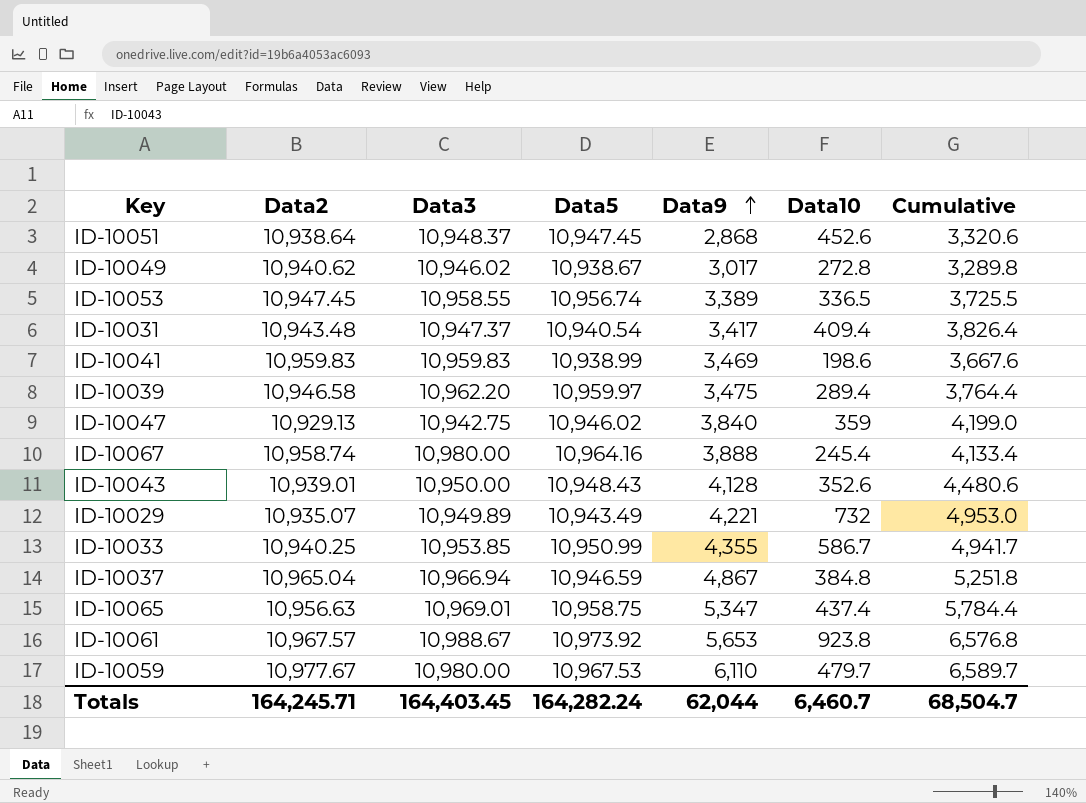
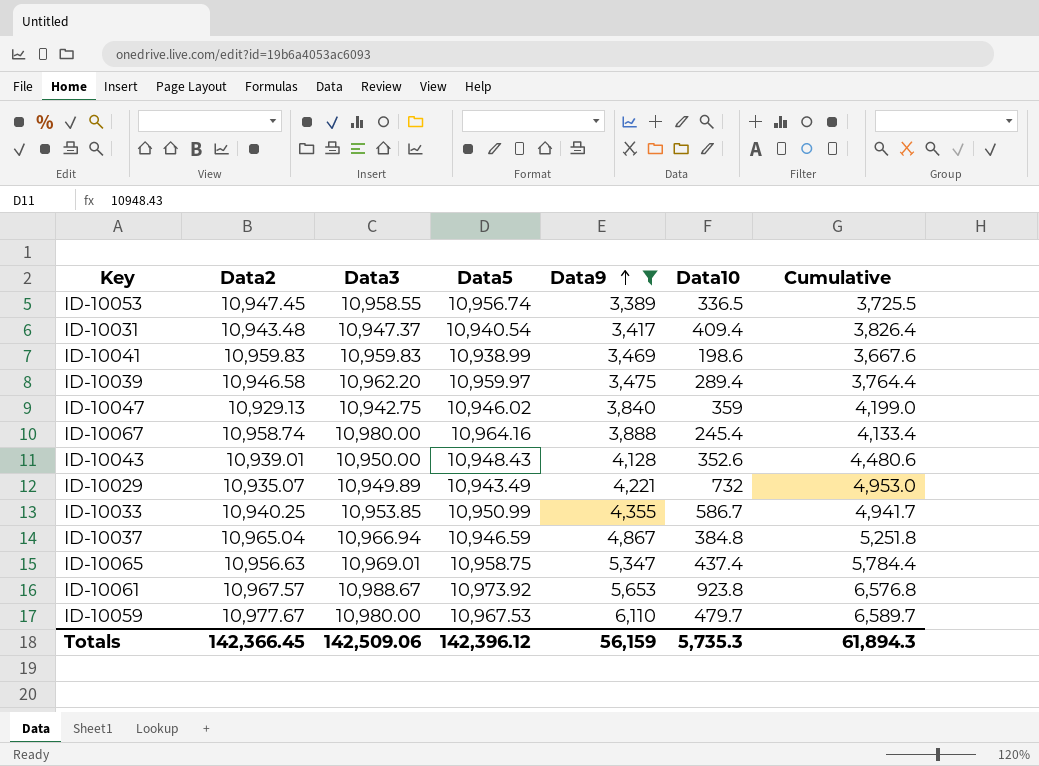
filter: none -> Data9 >= 3,389
Totals | Data2: 164,245.71 -> 142,366.45
Totals | Data3: 164,403.45 -> 142,509.06
Totals | Data5: 164,282.24 -> 142,396.12
Totals | Data9: 62,044 -> 56,159
Totals | Data10: 6,460.7 -> 5,735.3
Totals | Cumulative: 68,504.7 -> 61,894.3

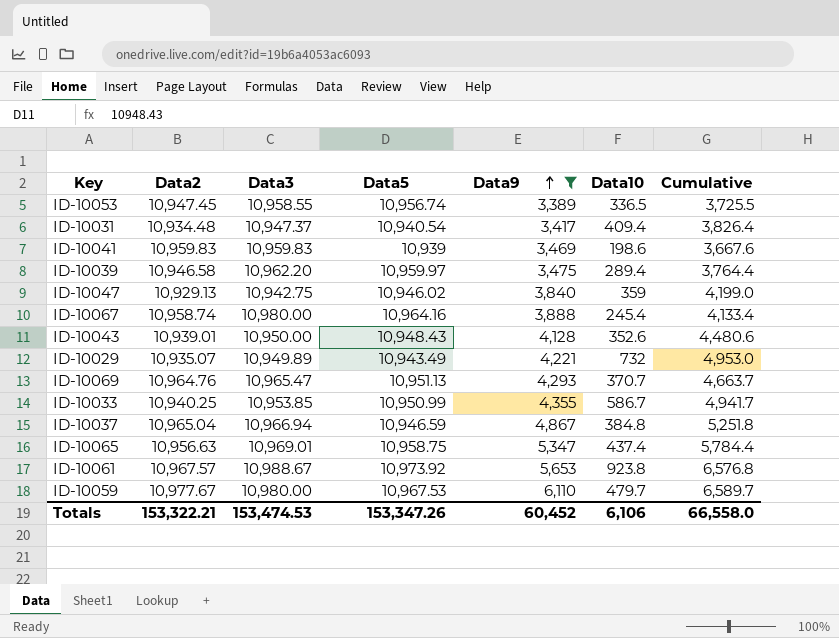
ID-10031 | Data2: 10,943.48 -> 10,934.48
ID-10041 | Data5: 10,938.99 -> 10,939
row ID-10069: none -> 10,964.76 | 10,965.47 | 10,951.13 | 4,293 | 370.7 | 4,663.7
Totals | Data2: 142,366.45 -> 153,322.21
Totals | Data3: 142,509.06 -> 153,474.53
Totals | Data5: 142,396.12 -> 153,347.26
Totals | Data9: 56,159 -> 60,452
Totals | Data10: 5,735.3 -> 6,106
Totals | Cumulative: 61,894.3 -> 66,558.0

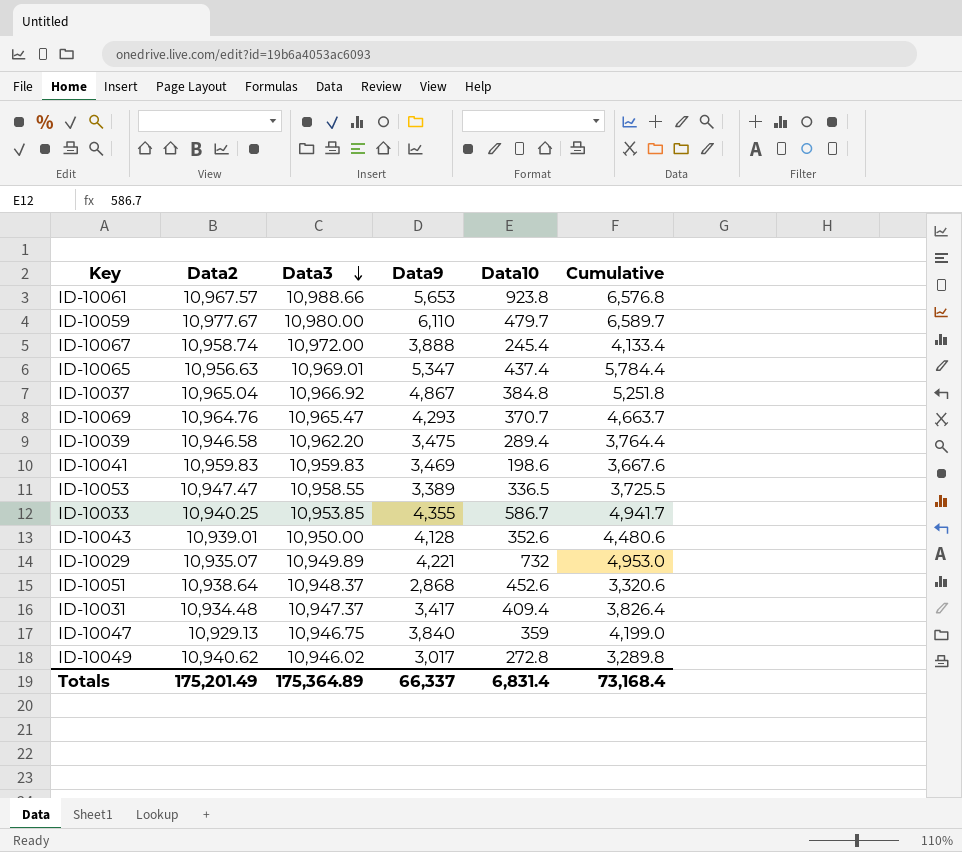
filter: Data9 >= 3,389 -> none
row order: Data9 ascending -> Data3 descending
column Data5 | position: 4 -> none
ID-10061 | Data3: 10,988.67 -> 10,988.66
ID-10067 | Data3: 10,980.00 -> 10,972.00
ID-10037 | Data3: 10,966.94 -> 10,966.92
ID-10053 | Data2: 10,947.45 -> 10,947.47
ID-10047 | Data3: 10,942.75 -> 10,946.75
Totals | Data2: 153,322.21 -> 175,201.49
Totals | Data3: 153,474.53 -> 175,364.89
Totals | Data9: 60,452 -> 66,337
Totals | Data10: 6,106 -> 6,831.4
Totals | Cumulative: 66,558.0 -> 73,168.4

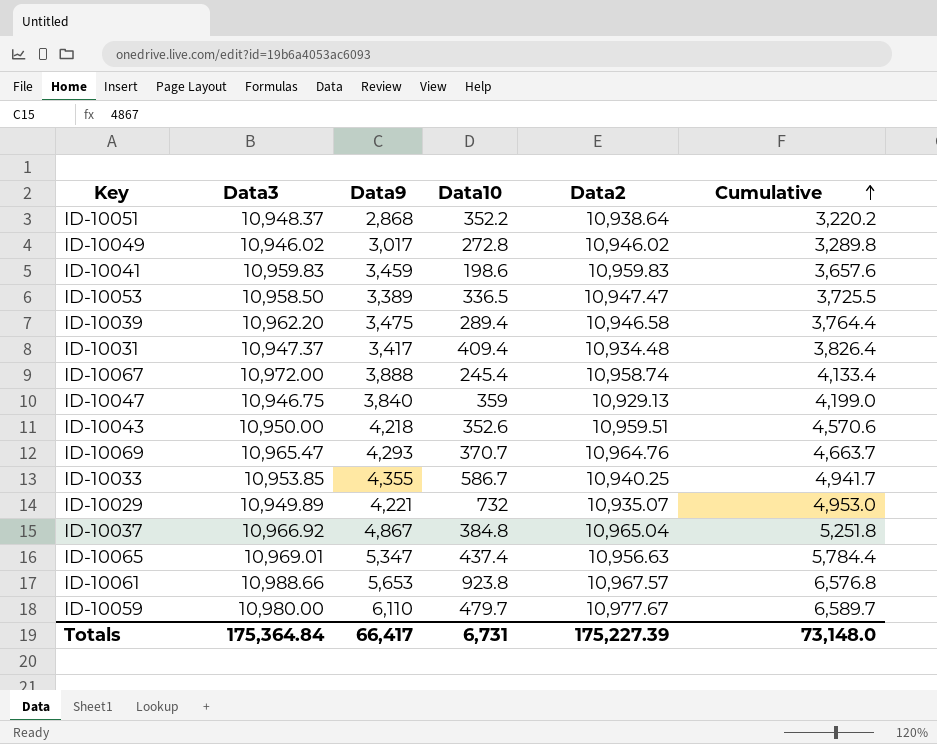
row order: Data3 descending -> Cumulative ascending
column Data2 | position: 2 -> 5
ID-10051 | Data10: 452.6 -> 352.2
ID-10051 | Cumulative: 3,320.6 -> 3,220.2
ID-10049 | Data2: 10,940.62 -> 10,946.02
ID-10041 | Data9: 3,469 -> 3,459
ID-10041 | Cumulative: 3,667.6 -> 3,657.6
ID-10053 | Data3: 10,958.55 -> 10,958.50
ID-10043 | Data9: 4,128 -> 4,218
ID-10043 | Data2: 10,939.01 -> 10,959.51
ID-10043 | Cumulative: 4,480.6 -> 4,570.6
Totals | Data3: 175,364.89 -> 175,364.84
Totals | Data9: 66,337 -> 66,417
Totals | Data10: 6,831.4 -> 6,731
Totals | Data2: 175,201.49 -> 175,227.39
Totals | Cumulative: 73,168.4 -> 73,148.0

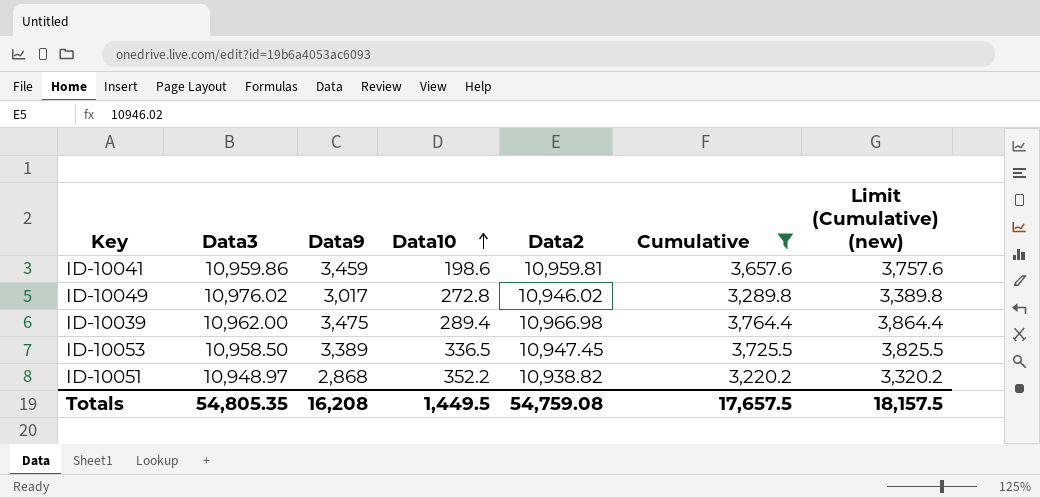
filter: none -> Cumulative <= 3,764.4
row order: Cumulative ascending -> Data10 ascending
column Limit (Cumulative) (new) | formula: none -> [Cumulative] + 100
ID-10041 | Data3: 10,959.83 -> 10,959.86
ID-10041 | Data2: 10,959.83 -> 10,959.81
ID-10049 | Data3: 10,946.02 -> 10,976.02
ID-10039 | Data3: 10,962.20 -> 10,962.00
ID-10039 | Data2: 10,946.58 -> 10,966.98
ID-10053 | Data2: 10,947.47 -> 10,947.45
ID-10051 | Data3: 10,948.37 -> 10,948.97
ID-10051 | Data2: 10,938.64 -> 10,938.82
Totals | Data3: 175,364.84 -> 54,805.35
Totals | Data9: 66,417 -> 16,208
Totals | Data10: 6,731 -> 1,449.5
Totals | Data2: 175,227.39 -> 54,759.08
Totals | Cumulative: 73,148.0 -> 17,657.5

